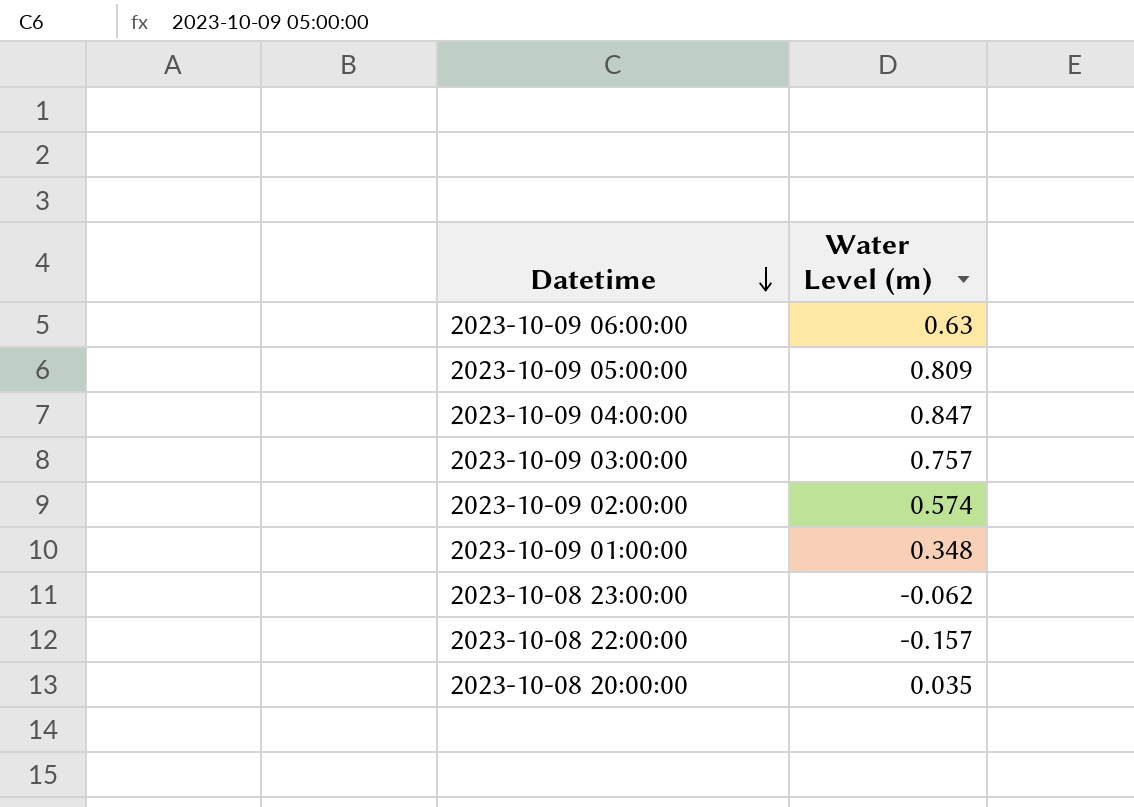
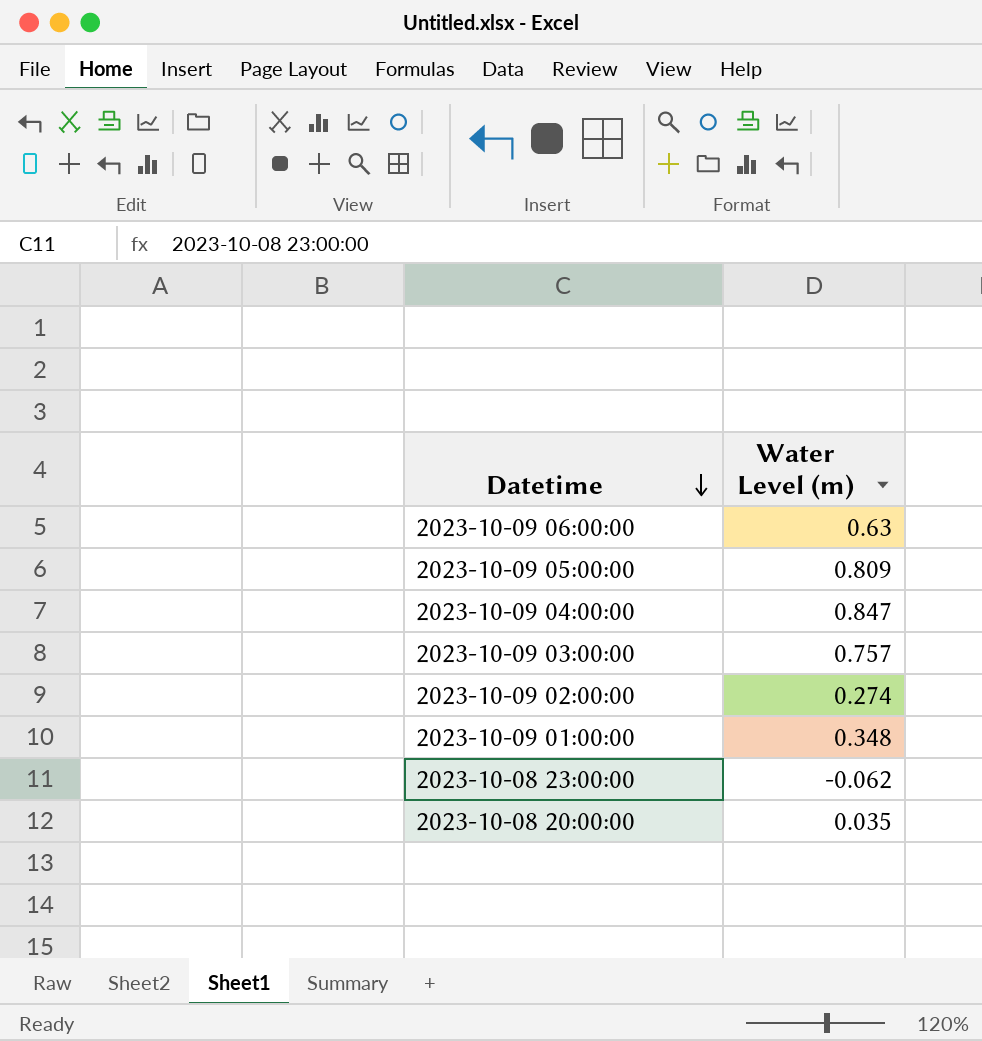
row 2023-10-08 22:00:00: -0.157 -> none
2023-10-09 02:00:00 | Water Level (m): 0.574 -> 0.274

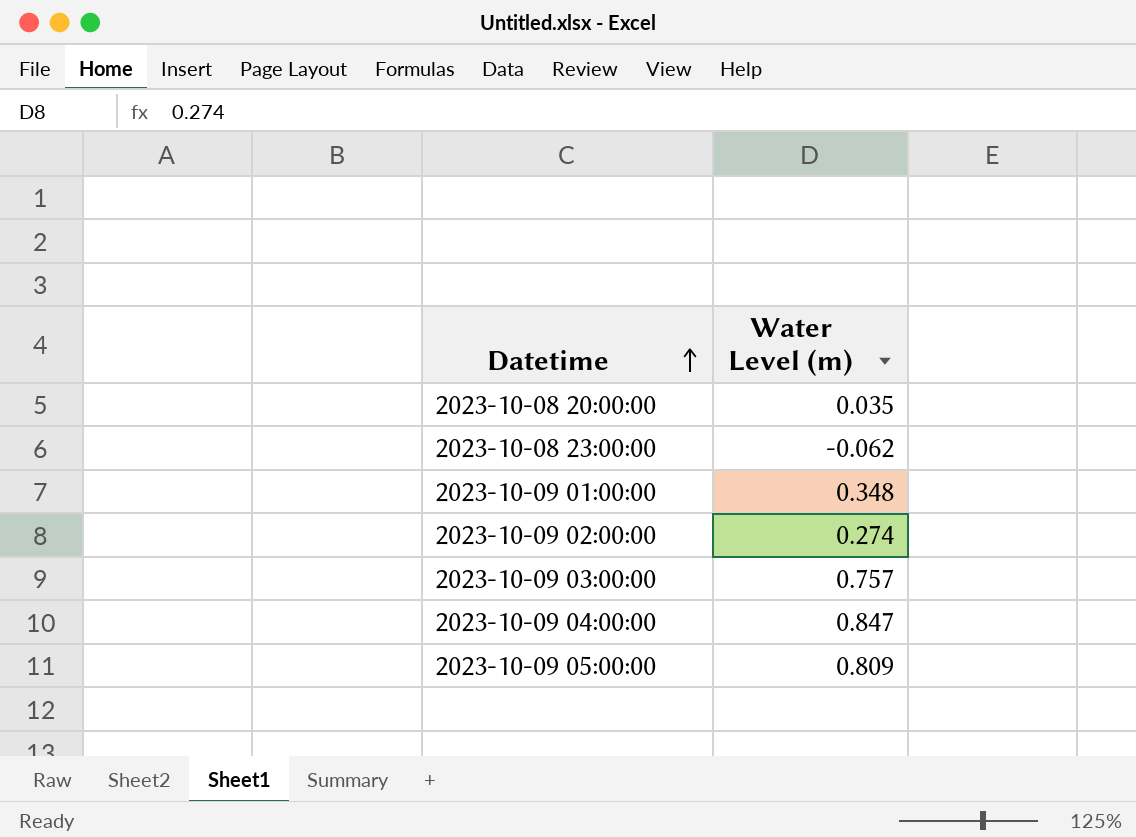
row order: Datetime descending -> Datetime ascending
row 2023-10-09 06:00:00: 0.63 -> none

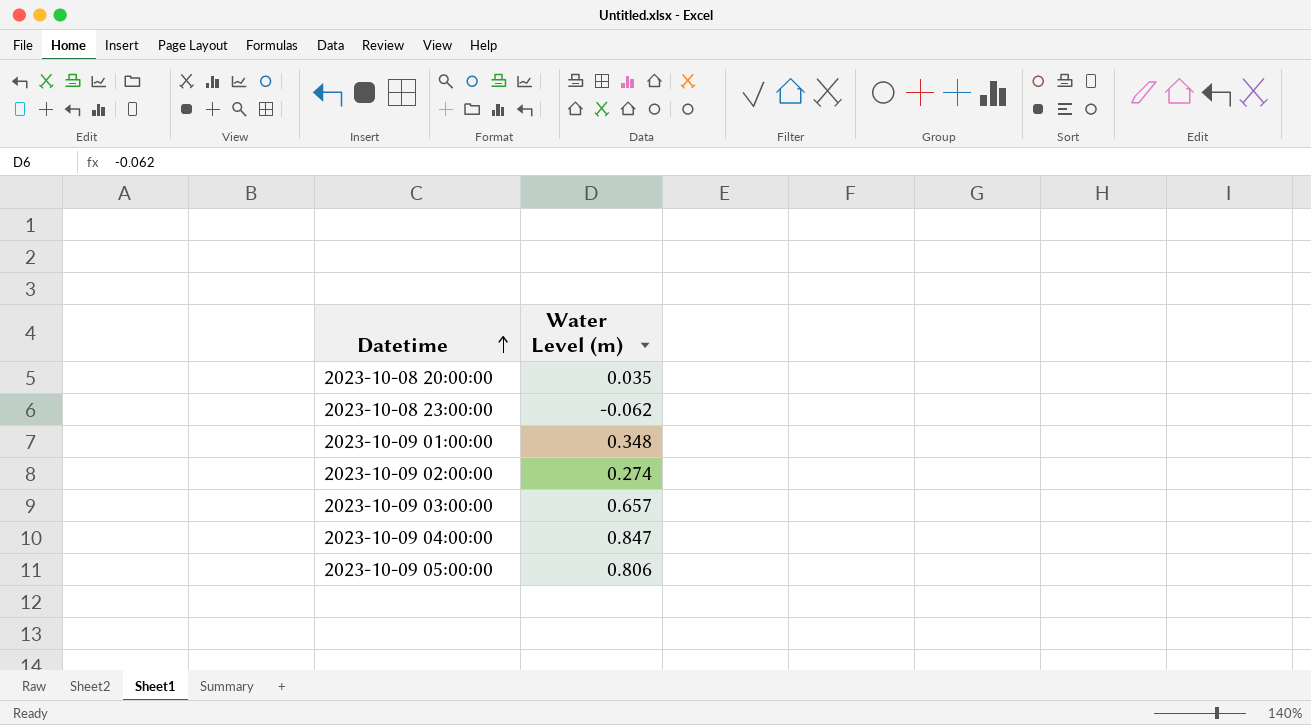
2023-10-09 03:00:00 | Water Level (m): 0.757 -> 0.657
2023-10-09 05:00:00 | Water Level (m): 0.809 -> 0.806

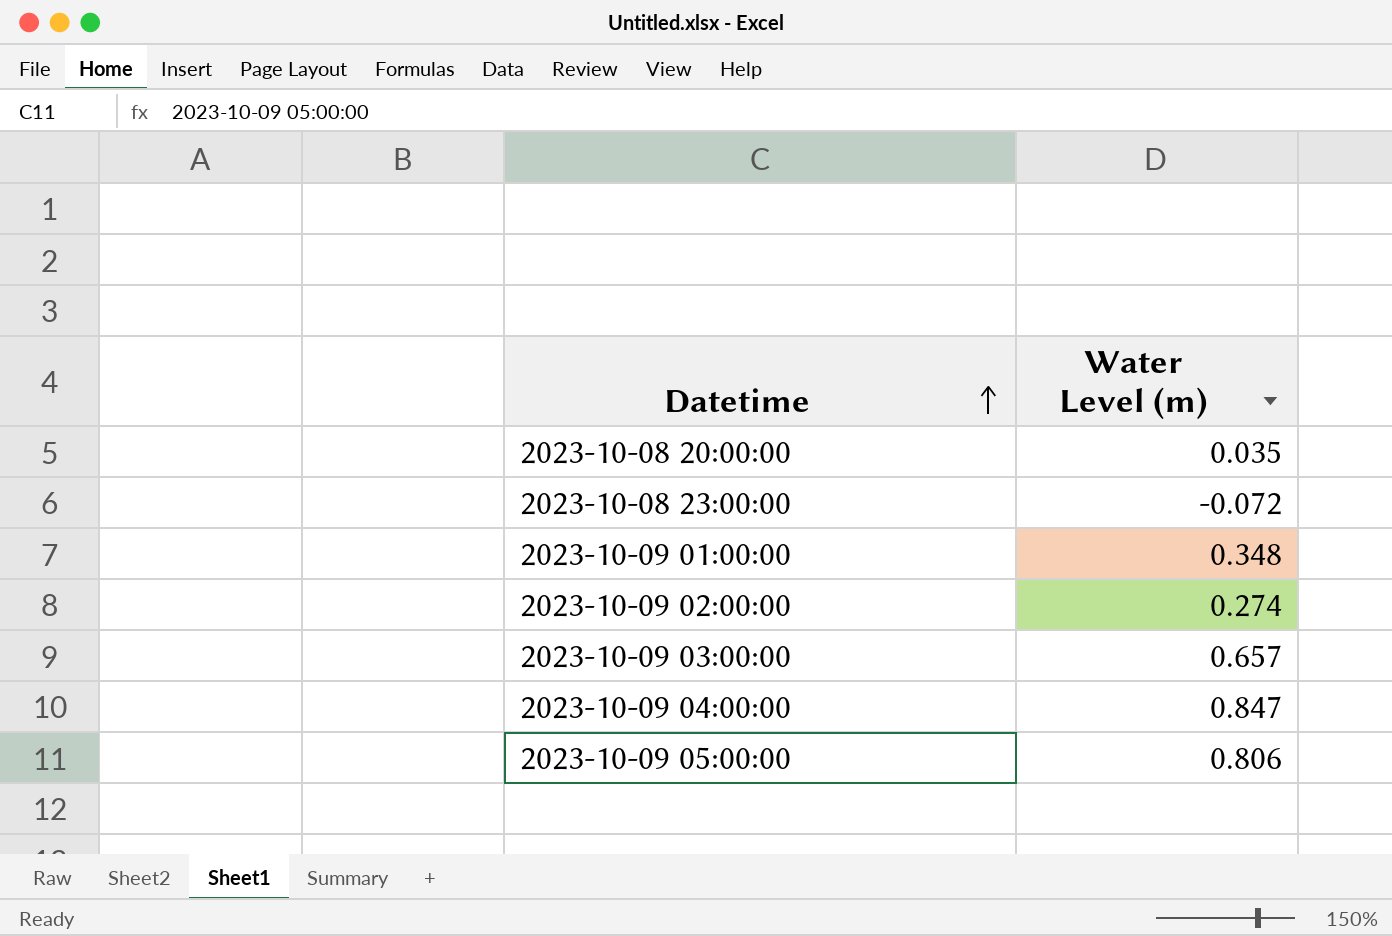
2023-10-08 23:00:00 | Water Level (m): -0.062 -> -0.072

